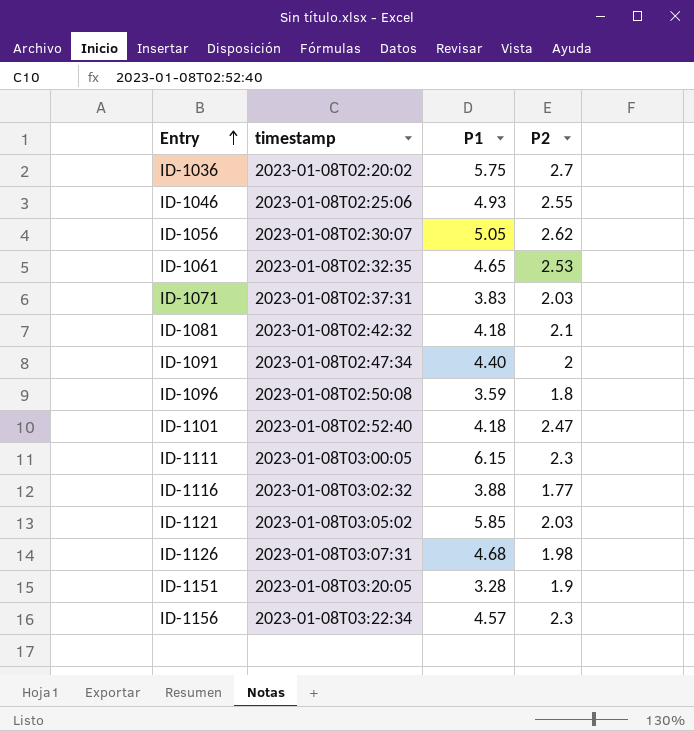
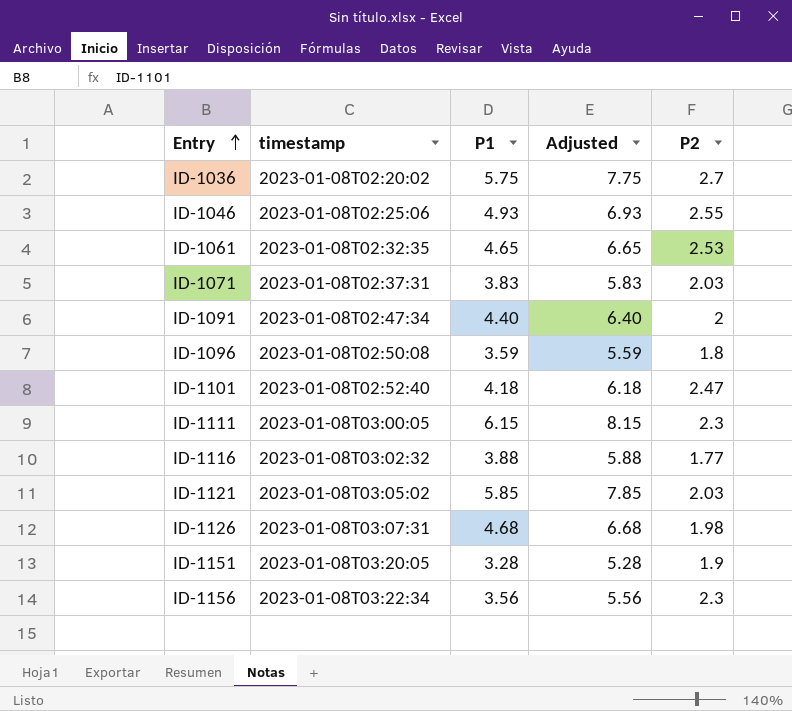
column Adjusted | formula: none -> [P1] + 2
row ID-1056: 2023-01-08T02:30:07 | 5.05 | 2.62 -> none
row ID-1081: 2023-01-08T02:42:32 | 4.18 | 2.1 -> none
ID-1156 | P1: 4.57 -> 3.56

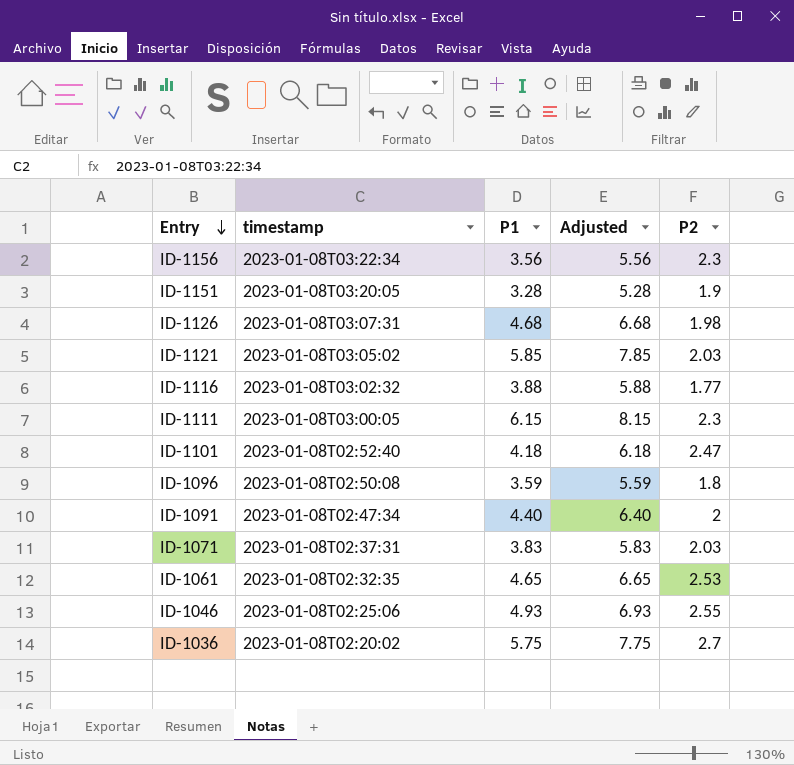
row order: Entry ascending -> Entry descending

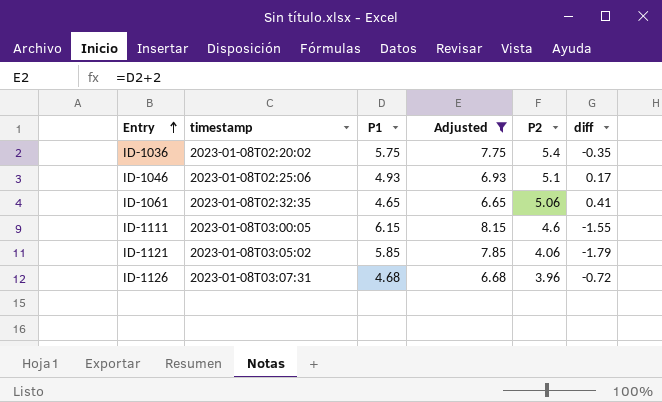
filter: none -> Adjusted >= 6.65
row order: Entry descending -> Entry ascending
column diff | formula: none -> [P2] - [P1]
ID-1036 | P2: 2.7 -> 5.4
ID-1046 | P2: 2.55 -> 5.1
ID-1061 | P2: 2.53 -> 5.06
ID-1111 | P2: 2.3 -> 4.6
ID-1121 | P2: 2.03 -> 4.06
ID-1126 | P2: 1.98 -> 3.96

